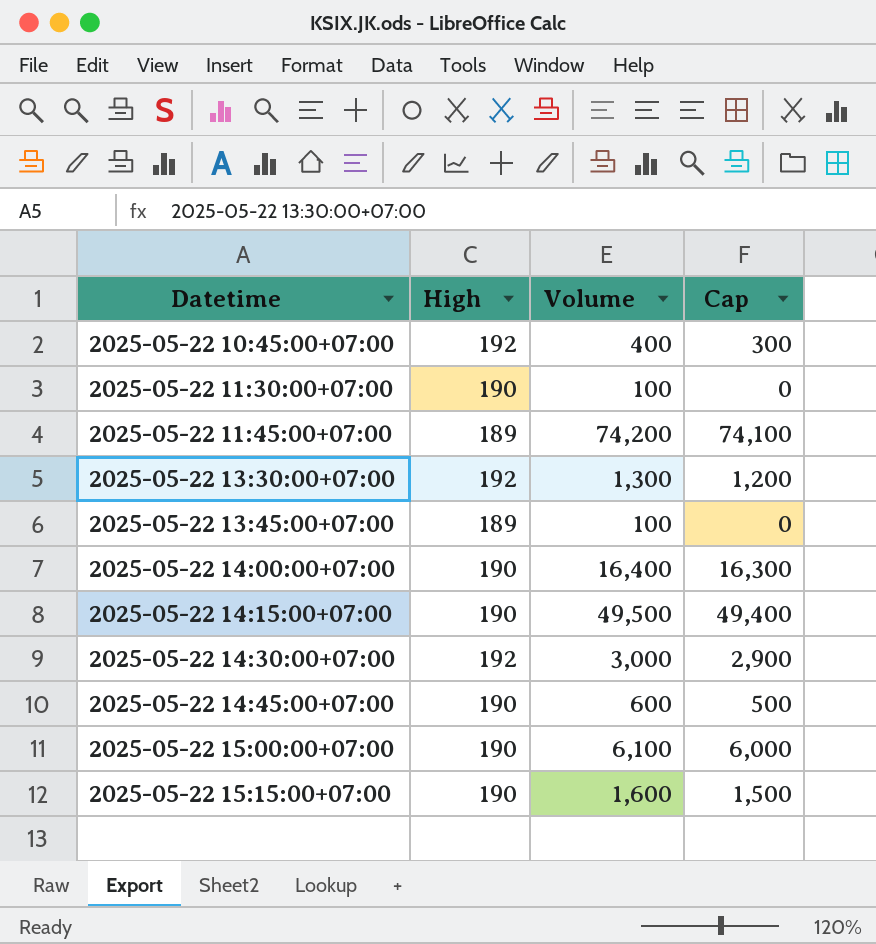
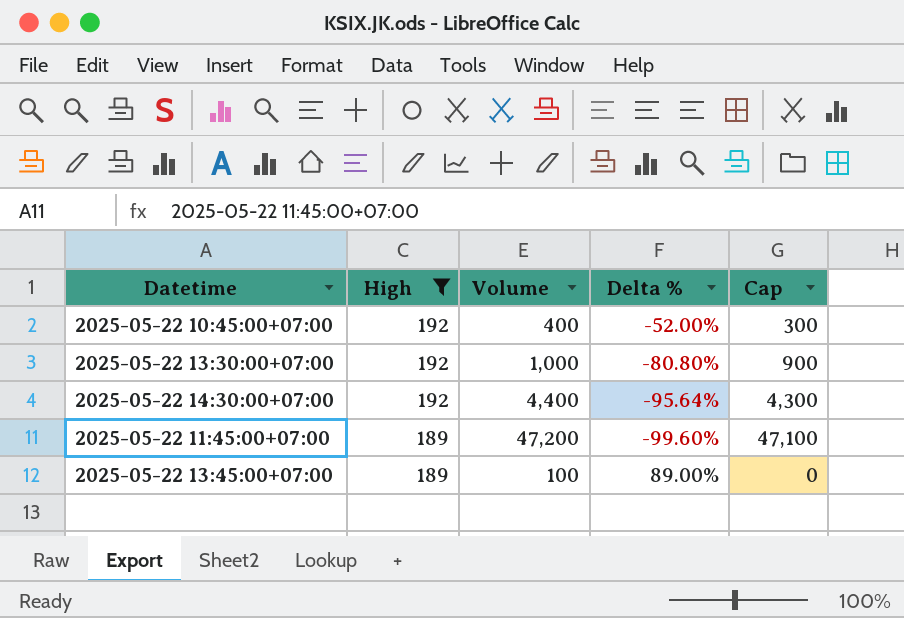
filter: none -> High != 190
row order: Datetime ascending -> High descending
column Delta % | formula: none -> ([High] - [Volume]) / [Volume]
2025-05-22 13:30:00+07:00 | Volume: 1,300 -> 1,000
2025-05-22 13:30:00+07:00 | Cap: 1,200 -> 900
2025-05-22 14:30:00+07:00 | Volume: 3,000 -> 4,400
2025-05-22 14:30:00+07:00 | Cap: 2,900 -> 4,300
2025-05-22 11:45:00+07:00 | Volume: 74,200 -> 47,200
2025-05-22 11:45:00+07:00 | Cap: 74,100 -> 47,100

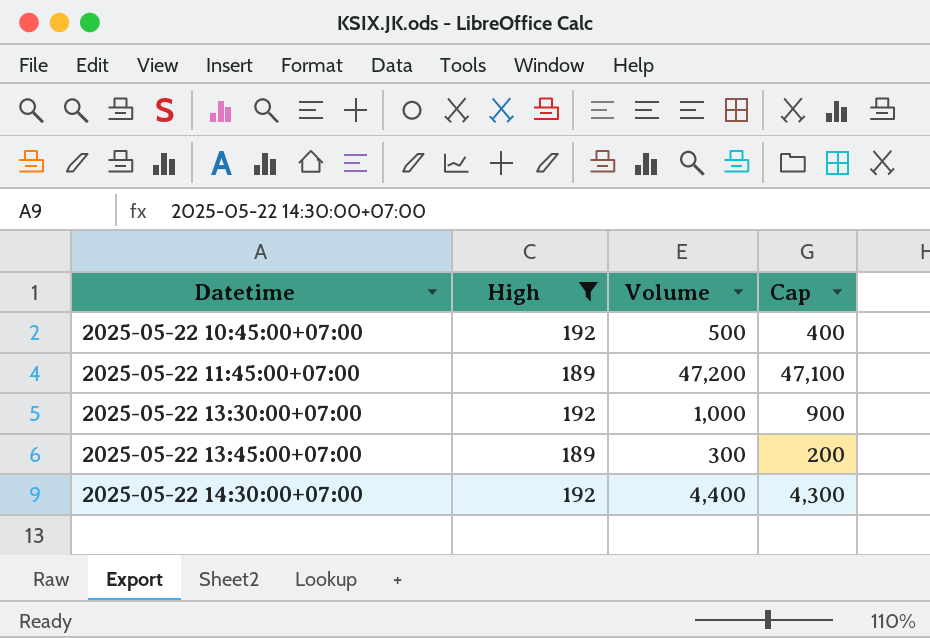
row order: High descending -> Datetime ascending
column Delta % | formula: ([High] - [Volume]) / [Volume] -> none
2025-05-22 10:45:00+07:00 | Volume: 400 -> 500
2025-05-22 10:45:00+07:00 | Cap: 300 -> 400
2025-05-22 13:45:00+07:00 | Volume: 100 -> 300
2025-05-22 13:45:00+07:00 | Cap: 0 -> 200

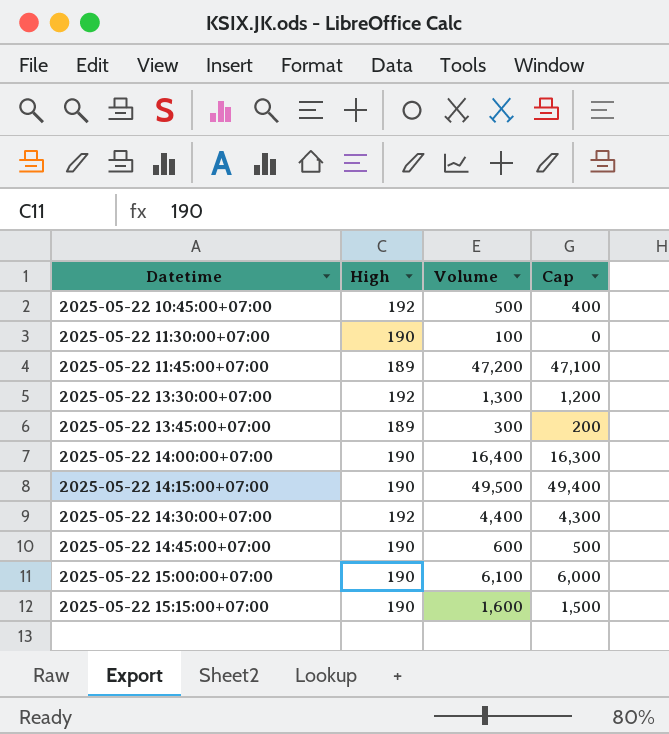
filter: High != 190 -> none
2025-05-22 13:30:00+07:00 | Volume: 1,000 -> 1,300
2025-05-22 13:30:00+07:00 | Cap: 900 -> 1,200

